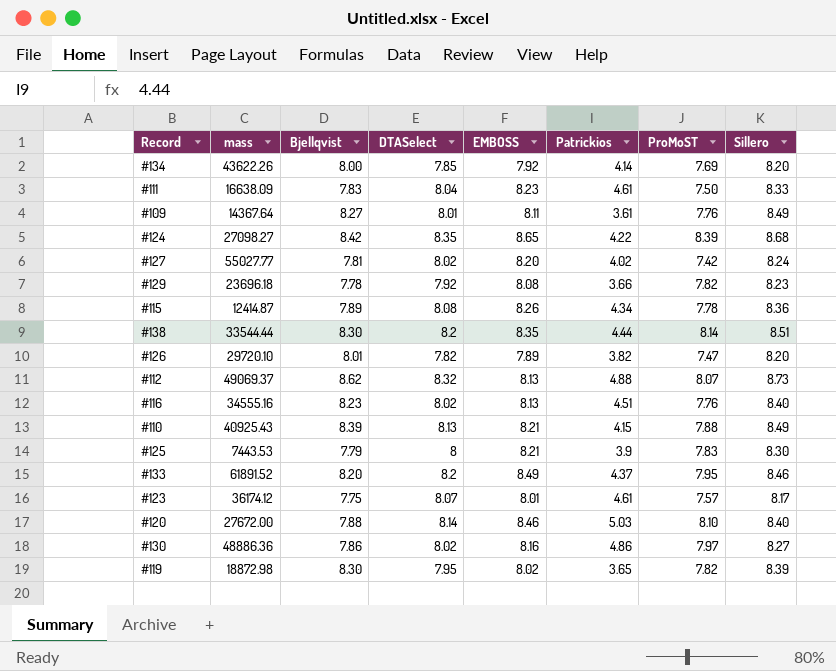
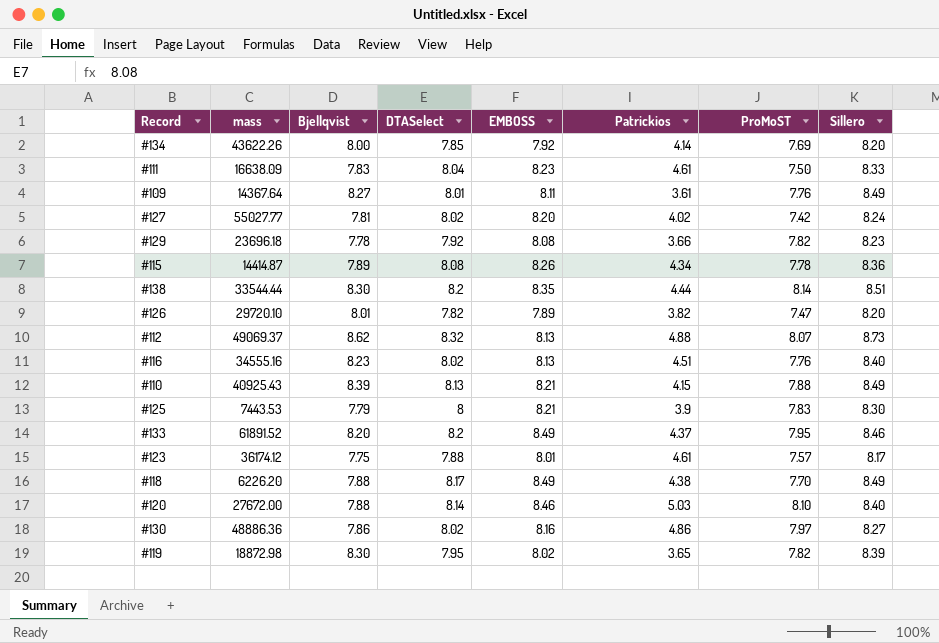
row #124: 27098.27 | 8.42 | 8.35 | 8.65 | 4.22 | 8.39 | 8.68 -> none
#115 | mass: 12414.87 -> 14414.87
#123 | DTASelect: 8.07 -> 7.88
row #118: none -> 6226.20 | 7.88 | 8.17 | 8.49 | 4.38 | 7.70 | 8.49

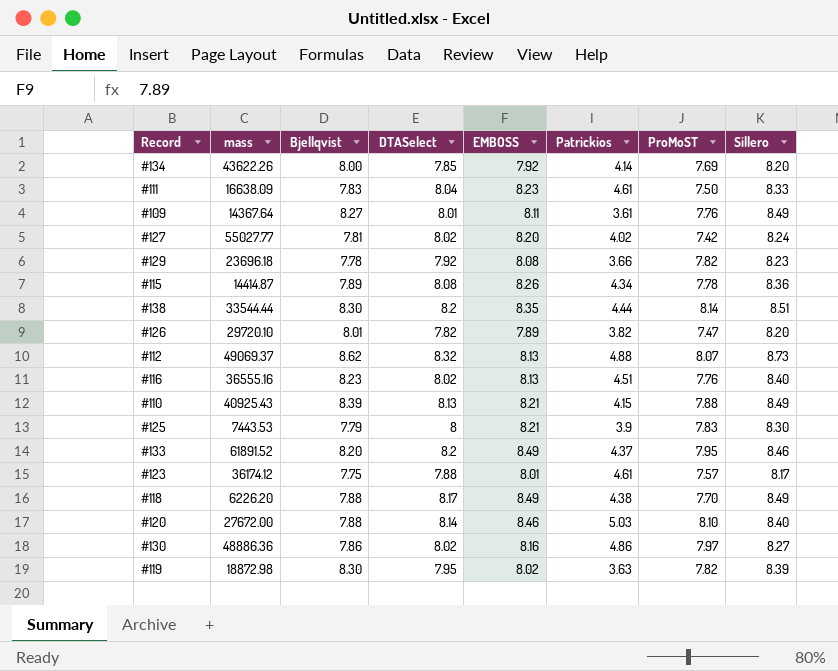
#116 | mass: 34555.16 -> 36555.16
#119 | Patrickios: 3.65 -> 3.63

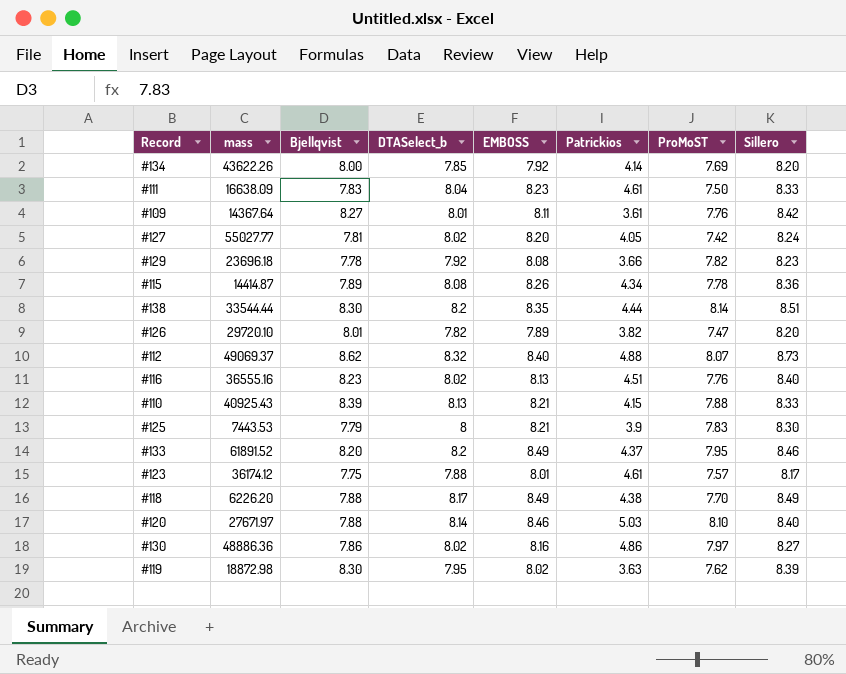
column name: DTASelect -> DTASelect_b
#109 | Sillero: 8.49 -> 8.42
#127 | Patrickios: 4.02 -> 4.05
#112 | EMBOSS: 8.13 -> 8.40
#110 | Sillero: 8.49 -> 8.33
#120 | mass: 27672.00 -> 27671.97
#119 | ProMoST: 7.82 -> 7.62

